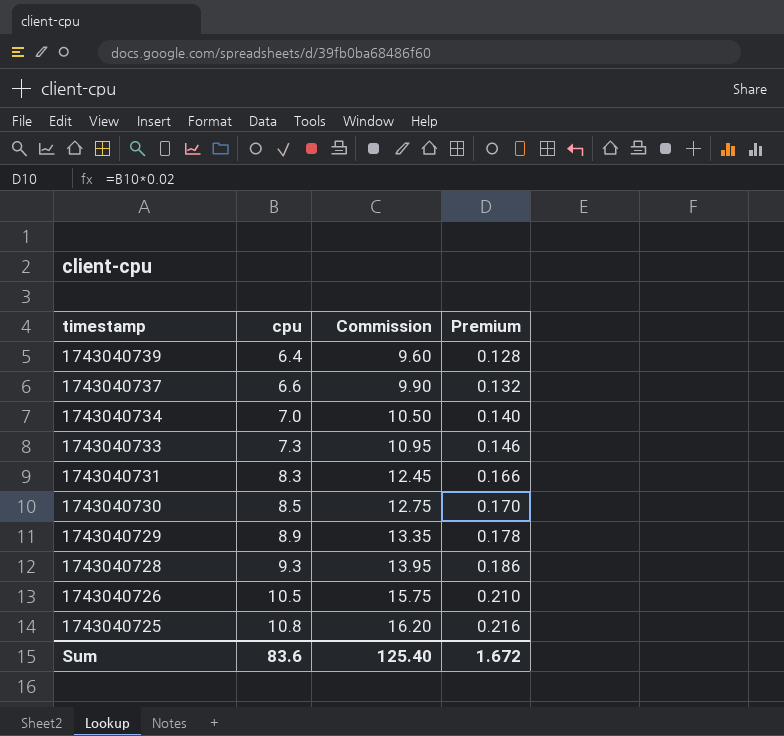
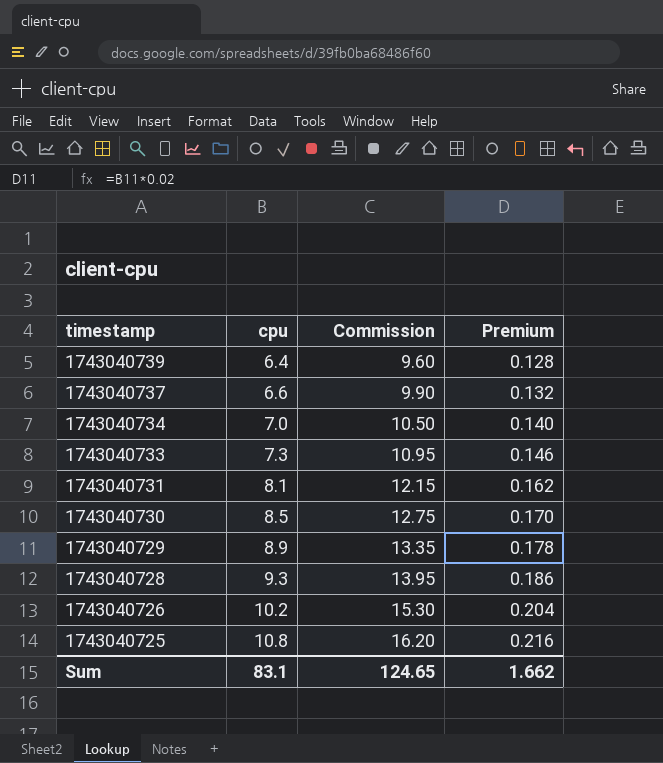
1743040731 | cpu: 8.3 -> 8.1
1743040731 | Commission: 12.45 -> 12.15
1743040731 | Premium: 0.166 -> 0.162
1743040726 | cpu: 10.5 -> 10.2
1743040726 | Commission: 15.75 -> 15.30
1743040726 | Premium: 0.210 -> 0.204
Sum | cpu: 83.6 -> 83.1
Sum | Commission: 125.40 -> 124.65
Sum | Premium: 1.672 -> 1.662

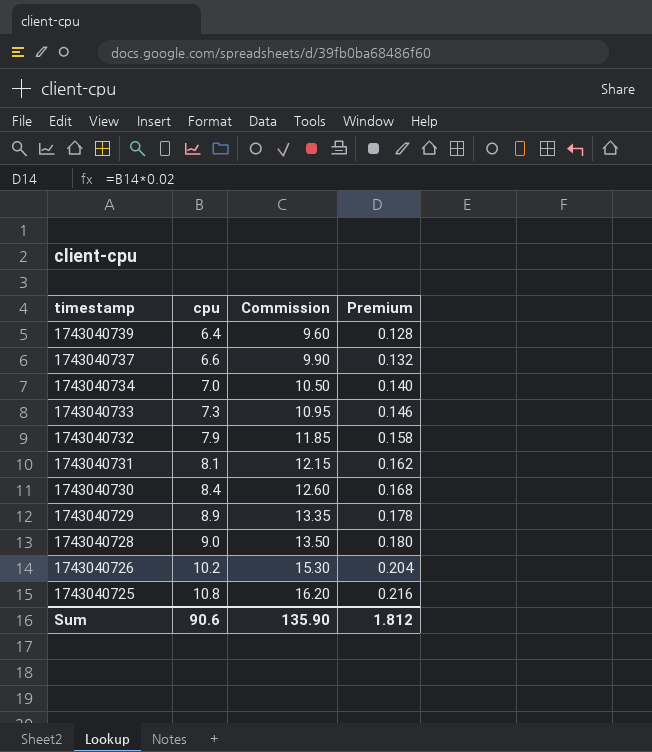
row 1743040732: none -> 7.9 | 11.85 | 0.158
1743040730 | cpu: 8.5 -> 8.4
1743040730 | Commission: 12.75 -> 12.60
1743040730 | Premium: 0.170 -> 0.168
1743040728 | cpu: 9.3 -> 9.0
1743040728 | Commission: 13.95 -> 13.50
1743040728 | Premium: 0.186 -> 0.180
Sum | cpu: 83.1 -> 90.6
Sum | Commission: 124.65 -> 135.90
Sum | Premium: 1.662 -> 1.812

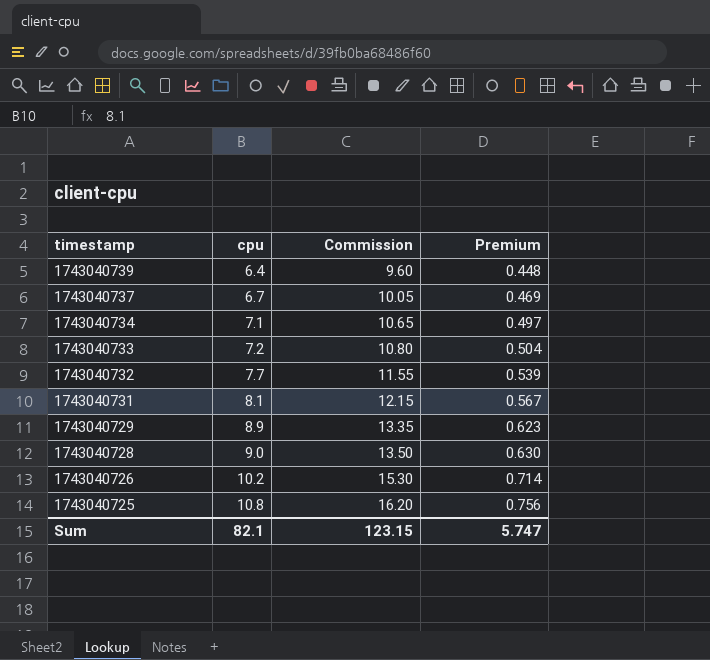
column Premium | formula: [cpu] * 0.02 -> [cpu] * 0.07
row 1743040730: 8.4 | 12.60 | 0.168 -> none
1743040737 | cpu: 6.6 -> 6.7
1743040737 | Commission: 9.90 -> 10.05
1743040734 | cpu: 7.0 -> 7.1
1743040734 | Commission: 10.50 -> 10.65
1743040733 | cpu: 7.3 -> 7.2
1743040733 | Commission: 10.95 -> 10.80
1743040732 | cpu: 7.9 -> 7.7
1743040732 | Commission: 11.85 -> 11.55
Sum | cpu: 90.6 -> 82.1
Sum | Commission: 135.90 -> 123.15
Sum | Premium: 1.812 -> 5.747

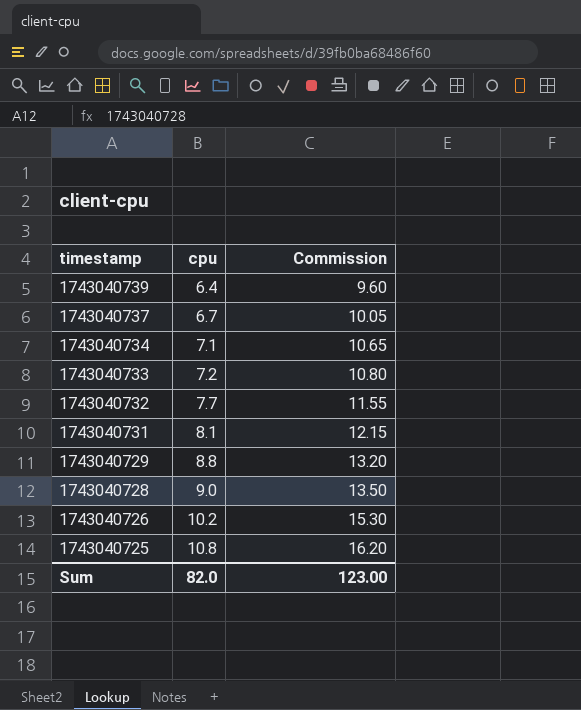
column Premium | formula: [cpu] * 0.07 -> none
1743040729 | cpu: 8.9 -> 8.8
1743040729 | Commission: 13.35 -> 13.20
Sum | cpu: 82.1 -> 82.0
Sum | Commission: 123.15 -> 123.00

